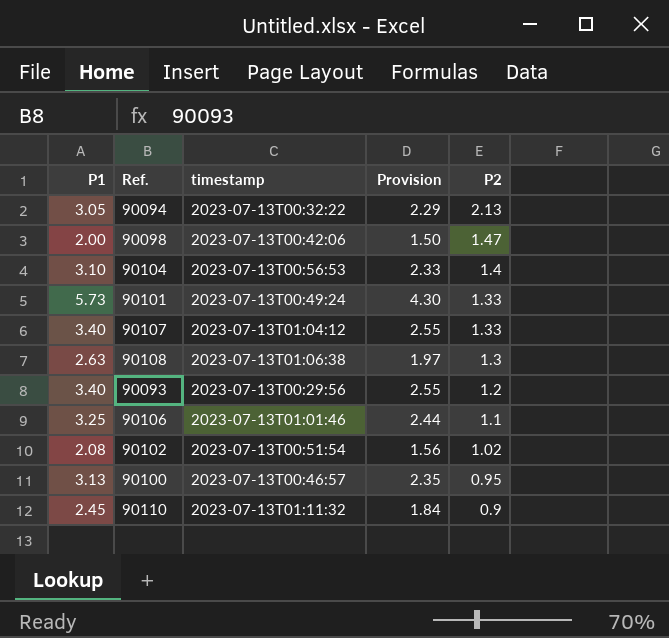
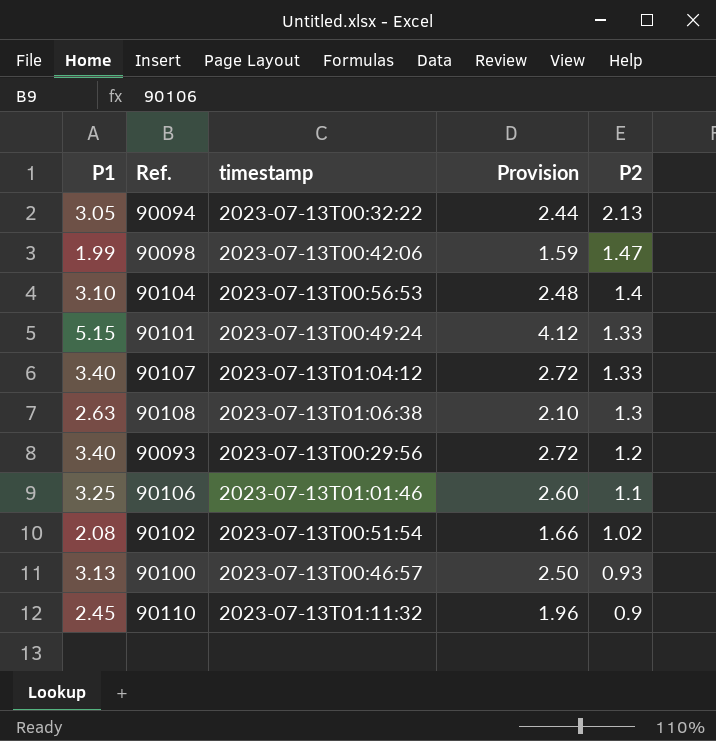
column Provision | formula: [P1] * 0.75 -> [P1] * 0.8
90098 | P1: 2.00 -> 1.99
90101 | P1: 5.73 -> 5.15
90100 | P2: 0.95 -> 0.93

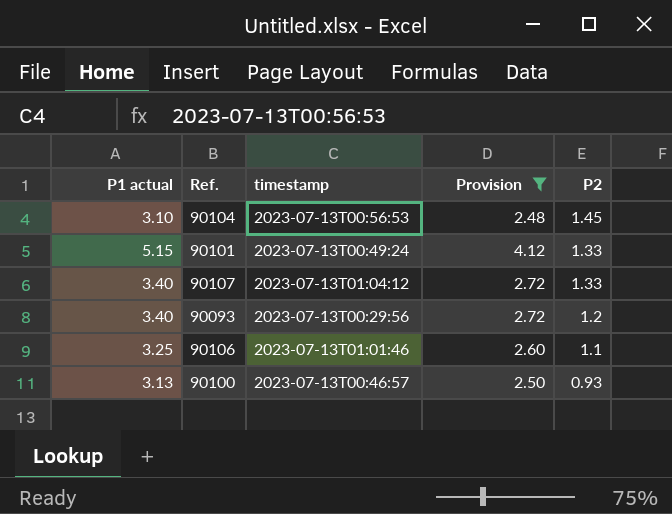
filter: none -> Provision >= 2.48
column name: P1 -> P1 actual
90104 | P2: 1.4 -> 1.45

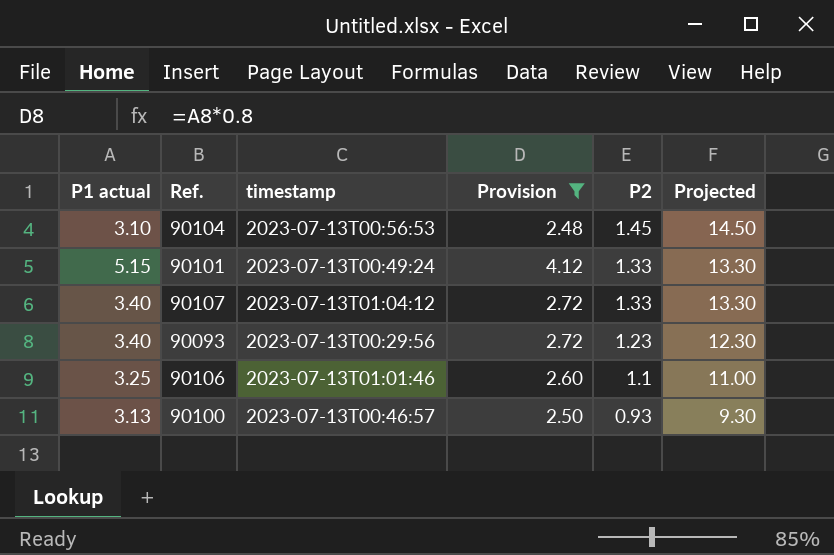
column Projected | formula: none -> [P2] * 10
90093 | P2: 1.2 -> 1.23

